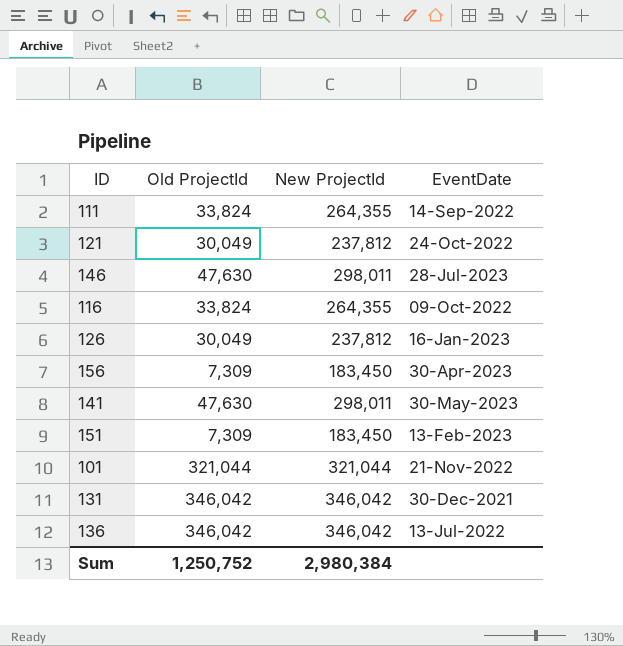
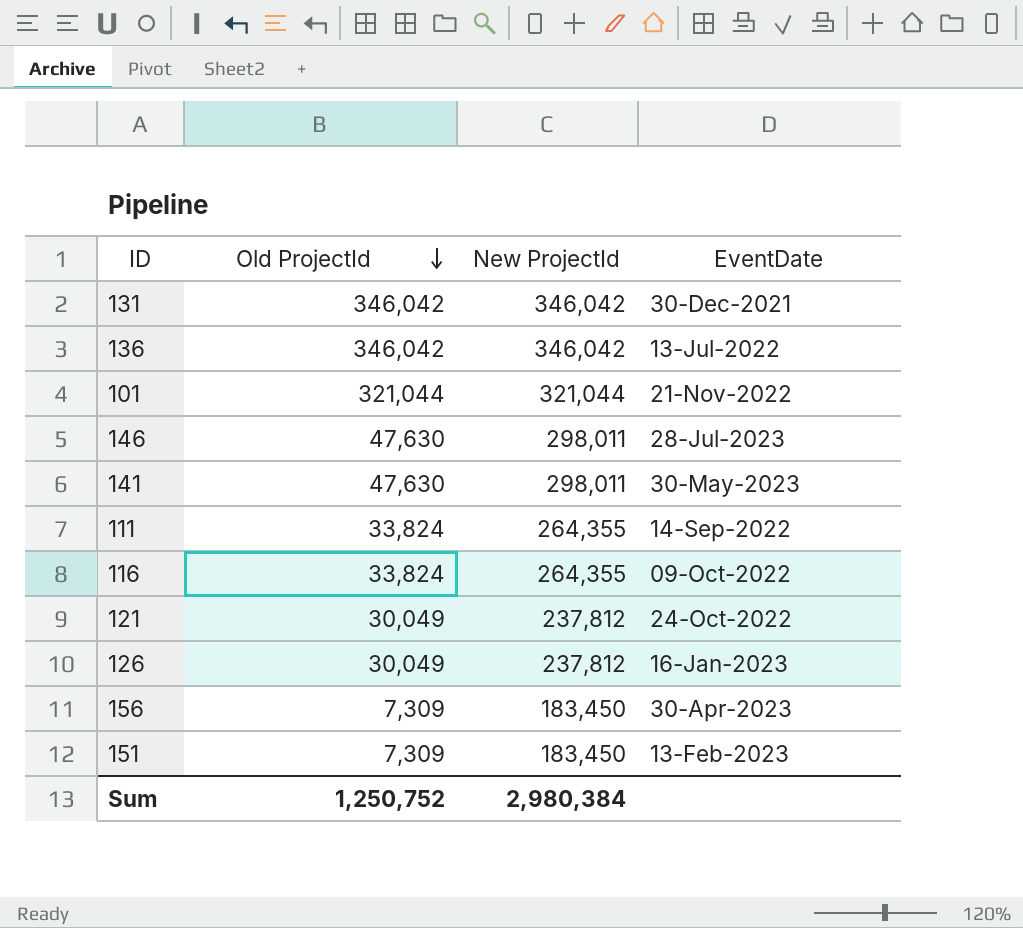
row order: none -> Old ProjectId descending

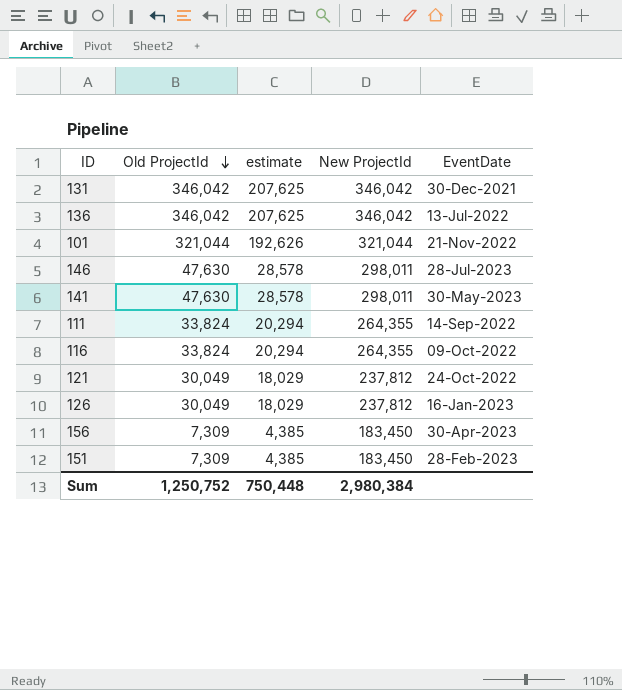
column estimate | formula: none -> [Old ProjectId] * 0.6
151 | EventDate: 13-Feb-2023 -> 28-Feb-2023

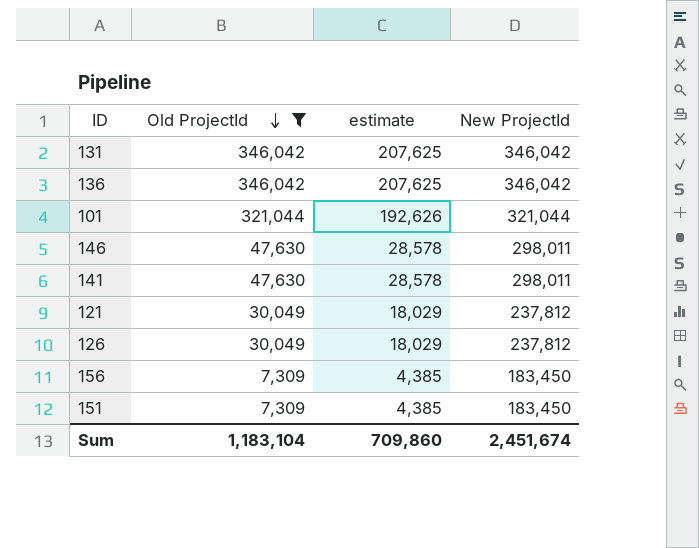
filter: none -> Old ProjectId != 33,824
column EventDate | position: 5 -> none
Sum | Old ProjectId: 1,250,752 -> 1,183,104
Sum | estimate: 750,448 -> 709,860
Sum | New ProjectId: 2,980,384 -> 2,451,674

